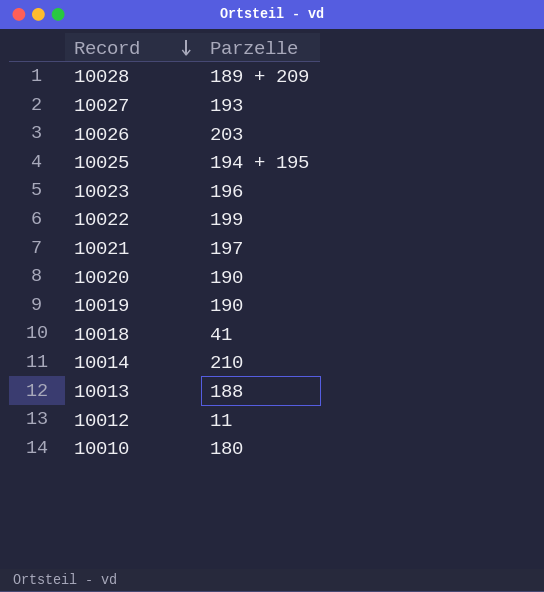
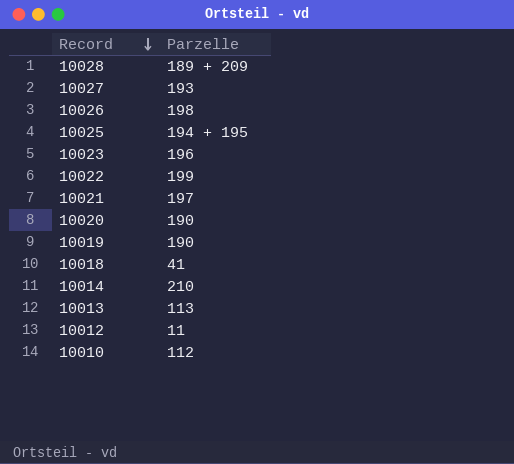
10026 | Parzelle: 203 -> 198
10013 | Parzelle: 188 -> 113
10010 | Parzelle: 180 -> 112

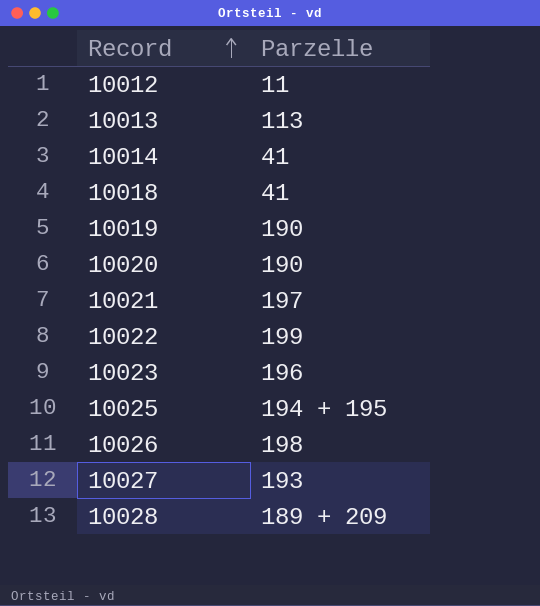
row order: Record descending -> Record ascending
row 10010: 112 -> none
10014 | Parzelle: 210 -> 41

